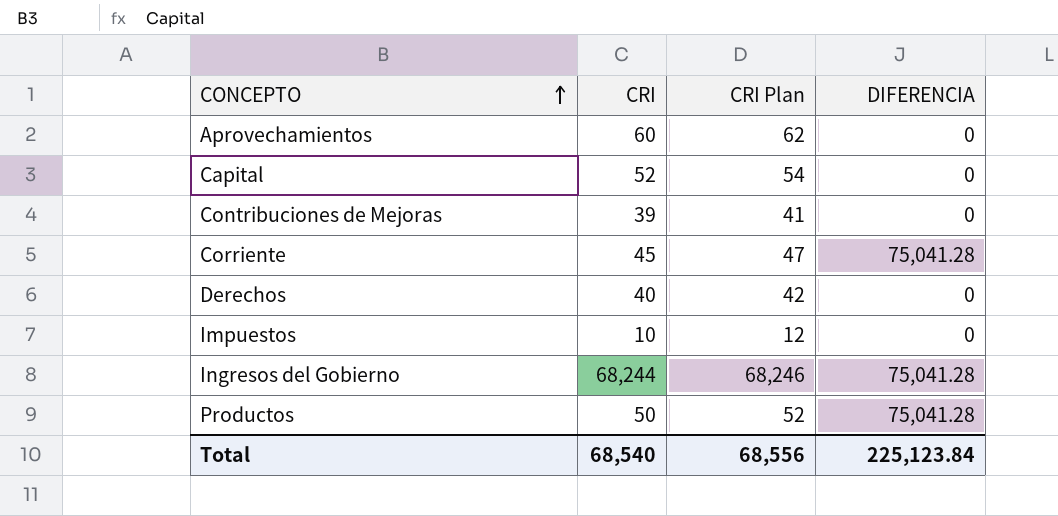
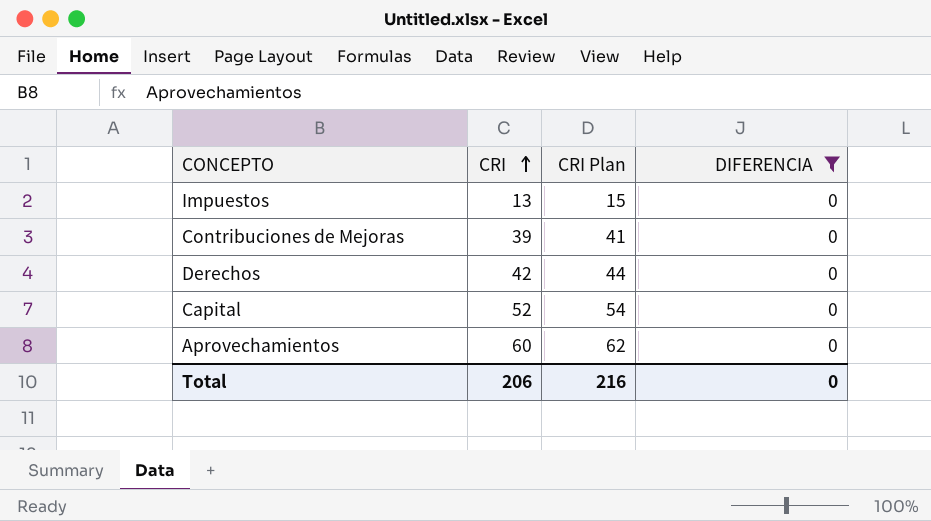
filter: none -> DIFERENCIA = 0
row order: CONCEPTO ascending -> CRI ascending
Impuestos | CRI: 10 -> 13
Impuestos | CRI Plan: 12 -> 15
Derechos | CRI: 40 -> 42
Derechos | CRI Plan: 42 -> 44
Total | CRI: 68,540 -> 206
Total | CRI Plan: 68,556 -> 216
Total | DIFERENCIA: 225,123.84 -> 0

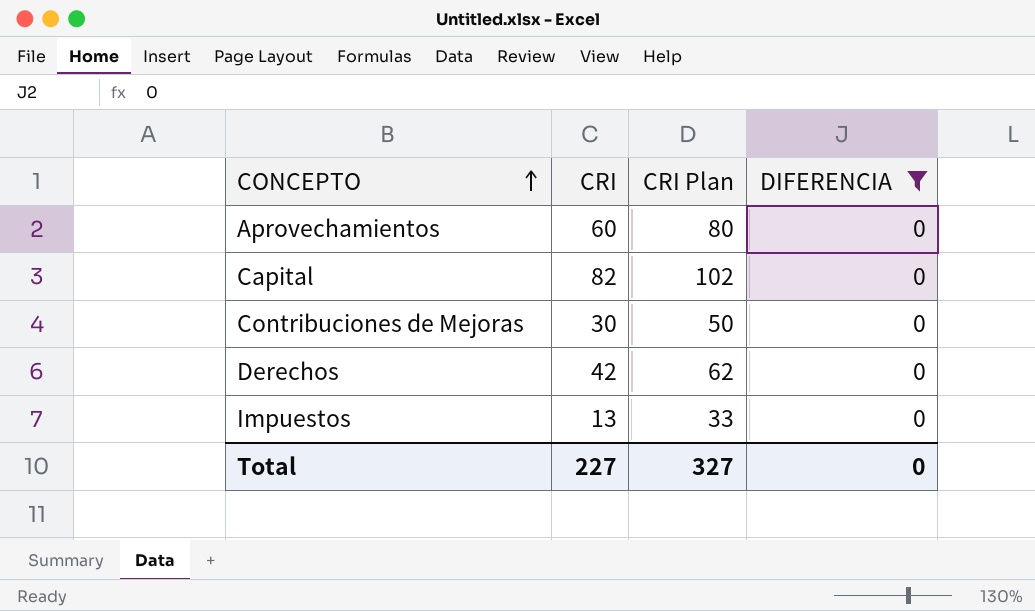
row order: CRI ascending -> CONCEPTO ascending
column CRI Plan | formula: [CRI] + 2 -> [CRI] + 20
Capital | CRI: 52 -> 82
Contribuciones de Mejoras | CRI: 39 -> 30
Total | CRI: 206 -> 227
Total | CRI Plan: 216 -> 327

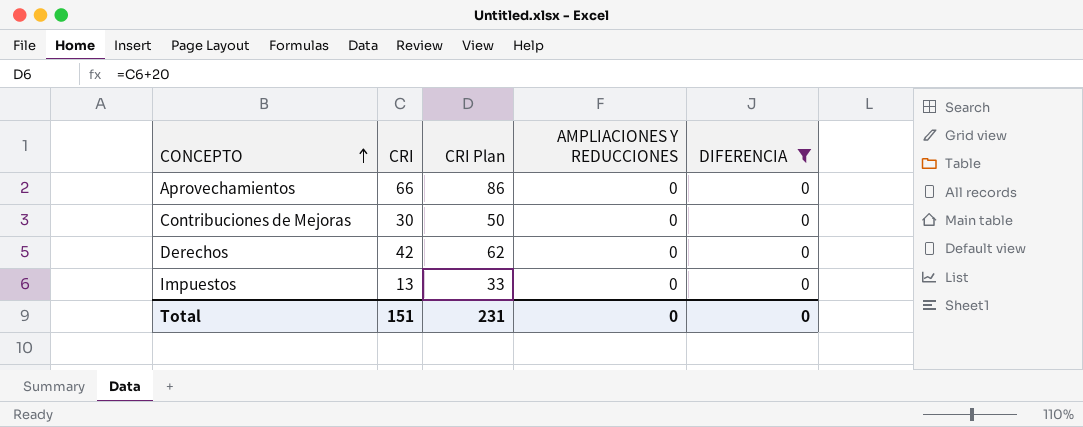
column AMPLIACIONES Y REDUCCIONES | position: none -> 4
row Capital: 82 | 102 | 0 -> none
Aprovechamientos | CRI: 60 -> 66
Aprovechamientos | CRI Plan: 80 -> 86
Total | CRI: 227 -> 151
Total | CRI Plan: 327 -> 231

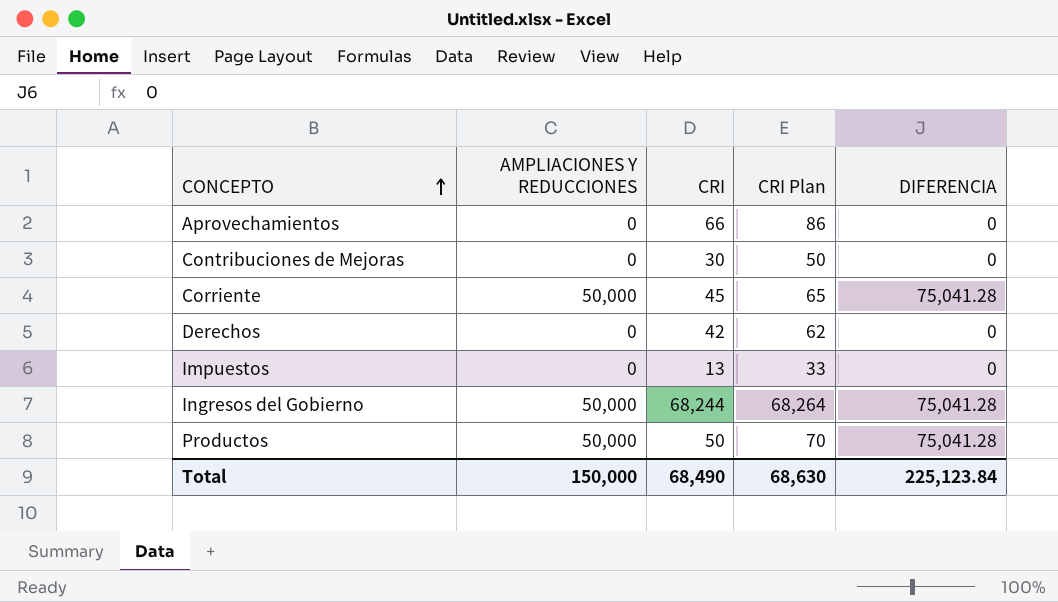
filter: DIFERENCIA = 0 -> none
column AMPLIACIONES Y REDUCCIONES | position: 4 -> 2
Total | AMPLIACIONES Y REDUCCIONES: 0 -> 150,000
Total | CRI: 151 -> 68,490
Total | CRI Plan: 231 -> 68,630
Total | DIFERENCIA: 0 -> 225,123.84

